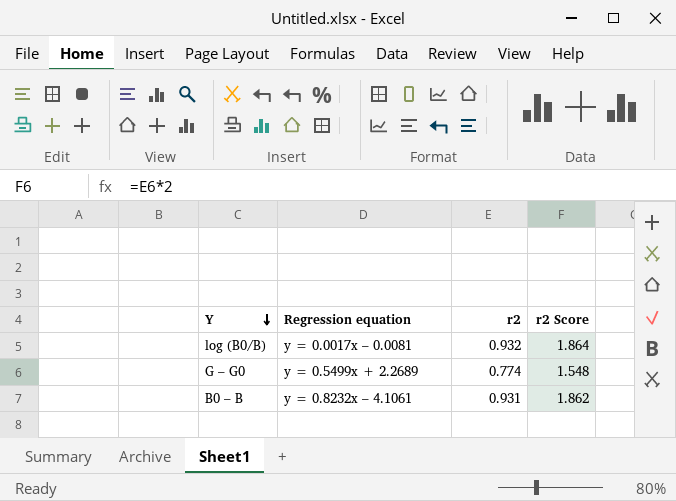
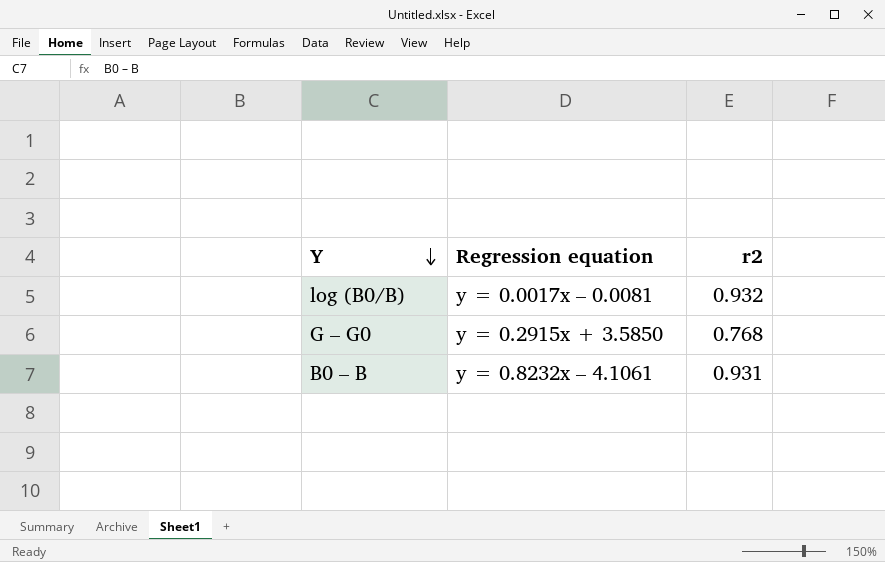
column r2 Score | formula: [r2] * 2 -> none
G – G0 | Regression equation: y = 0.5499x + 2.2689 -> y = 0.2915x + 3.5850
G – G0 | r2: 0.774 -> 0.768

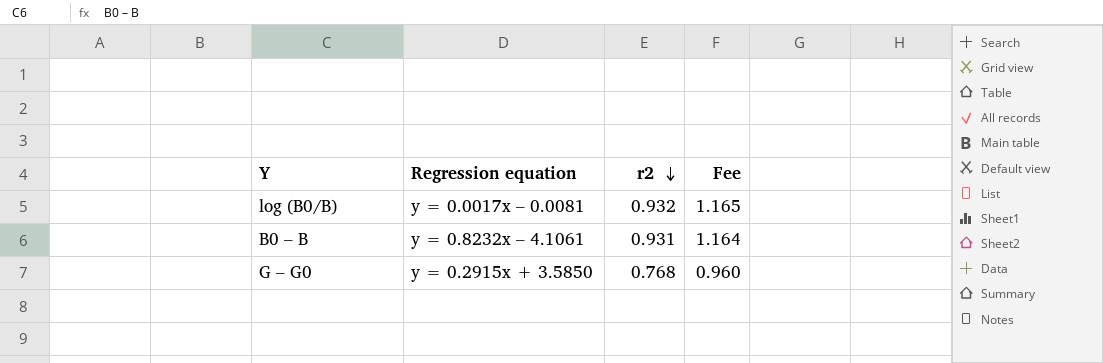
row order: Y descending -> r2 descending
column Fee | formula: none -> [r2] * 1.25

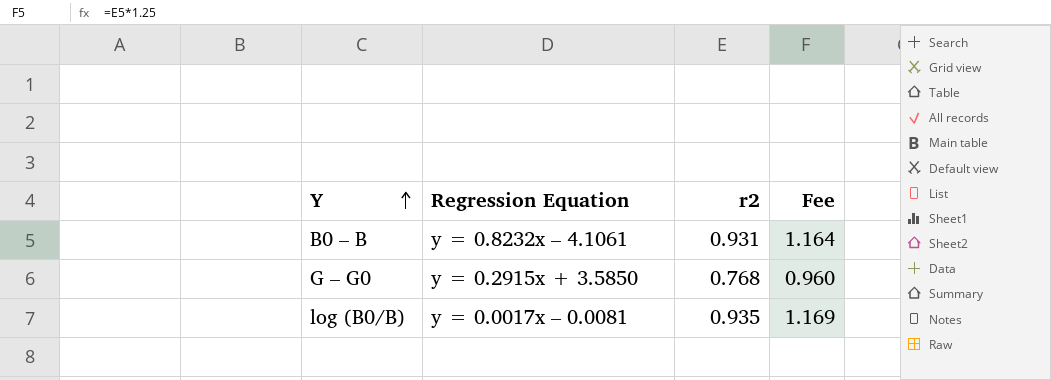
row order: r2 descending -> Y ascending
column name: Regression equation -> Regression Equation
log (B0/B) | r2: 0.932 -> 0.935
log (B0/B) | Fee: 1.165 -> 1.169

